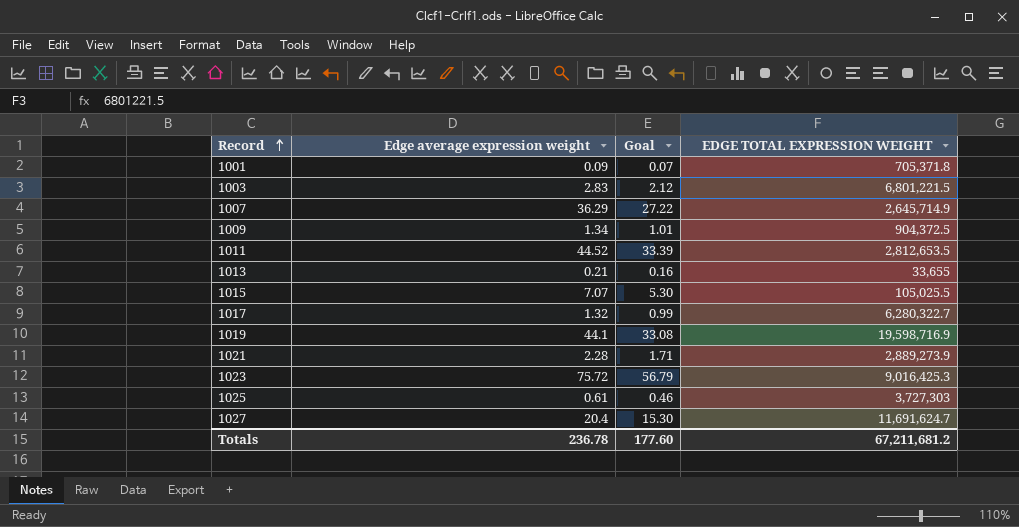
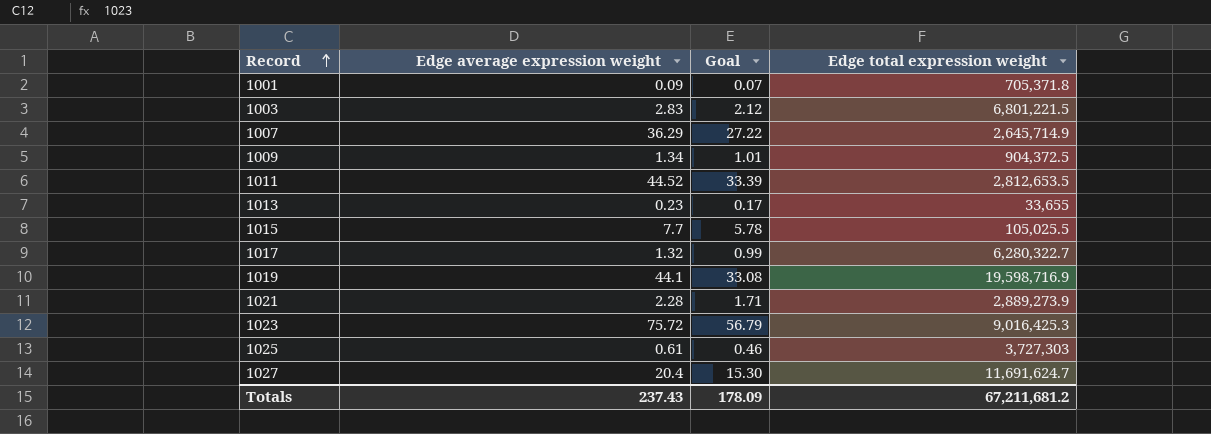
column name: EDGE TOTAL EXPRESSION WEIGHT -> Edge total expression weight
1013 | Edge average expression weight: 0.21 -> 0.23
1013 | Goal: 0.16 -> 0.17
1015 | Edge average expression weight: 7.07 -> 7.7
1015 | Goal: 5.30 -> 5.78
Totals | Edge average expression weight: 236.78 -> 237.43
Totals | Goal: 177.60 -> 178.09

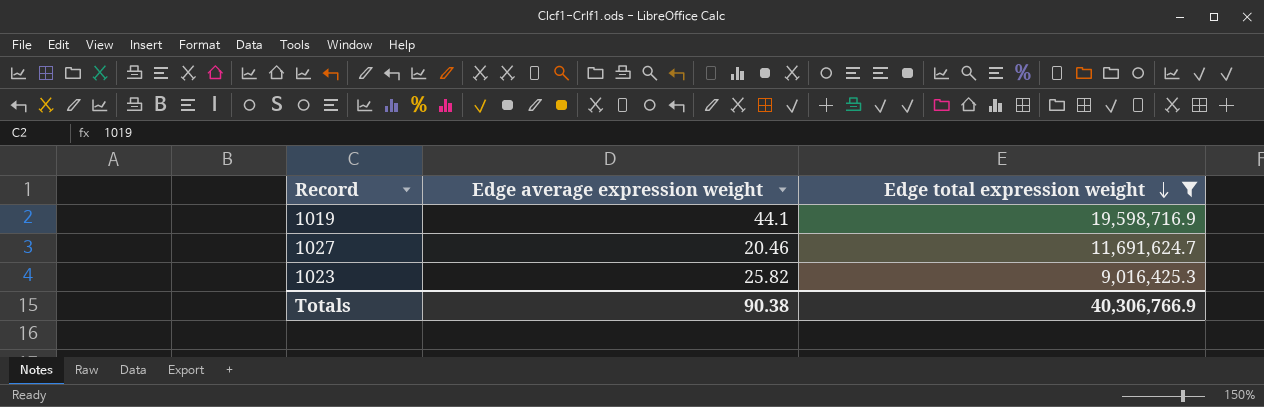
filter: none -> Edge total expression weight >= 9,016,425.3
row order: Record ascending -> Edge total expression weight descending
column Goal | formula: [Edge average expression weight] * 0.75 -> none
1027 | Edge average expression weight: 20.4 -> 20.46
1023 | Edge average expression weight: 75.72 -> 25.82
Totals | Edge average expression weight: 237.43 -> 90.38
Totals | Edge total expression weight: 67,211,681.2 -> 40,306,766.9

